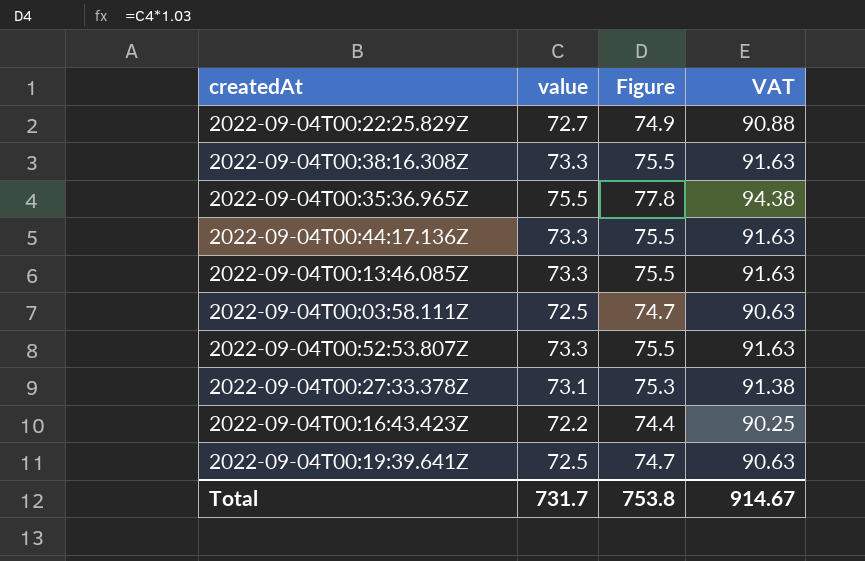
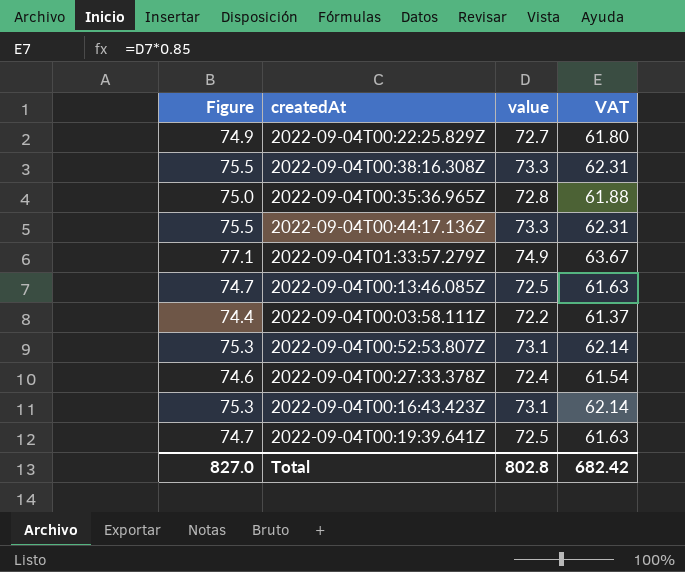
column Figure | position: 3 -> 1
column VAT | formula: [value] * 1.25 -> [value] * 0.85
2022-09-04T00:35:36.965Z | Figure: 77.8 -> 75.0
2022-09-04T00:35:36.965Z | value: 75.5 -> 72.8
row 2022-09-04T01:33:57.279Z: none -> 77.1 | 74.9 | 63.67
2022-09-04T00:13:46.085Z | Figure: 75.5 -> 74.7
2022-09-04T00:13:46.085Z | value: 73.3 -> 72.5
2022-09-04T00:03:58.111Z | Figure: 74.7 -> 74.4
2022-09-04T00:03:58.111Z | value: 72.5 -> 72.2
2022-09-04T00:52:53.807Z | Figure: 75.5 -> 75.3
2022-09-04T00:52:53.807Z | value: 73.3 -> 73.1
2022-09-04T00:27:33.378Z | Figure: 75.3 -> 74.6
2022-09-04T00:27:33.378Z | value: 73.1 -> 72.4
2022-09-04T00:16:43.423Z | Figure: 74.4 -> 75.3
2022-09-04T00:16:43.423Z | value: 72.2 -> 73.1
Total | Figure: 753.8 -> 827.0
Total | value: 731.7 -> 802.8
Total | VAT: 914.67 -> 682.42

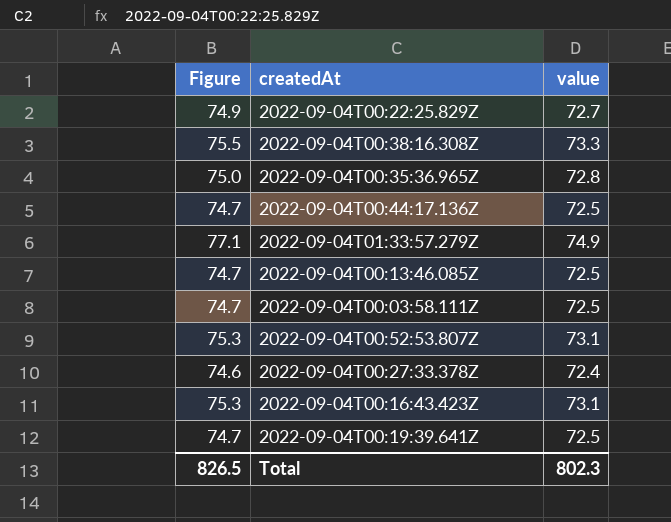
column VAT | formula: [value] * 0.85 -> none
2022-09-04T00:44:17.136Z | Figure: 75.5 -> 74.7
2022-09-04T00:44:17.136Z | value: 73.3 -> 72.5
2022-09-04T00:03:58.111Z | Figure: 74.4 -> 74.7
2022-09-04T00:03:58.111Z | value: 72.2 -> 72.5
Total | Figure: 827.0 -> 826.5
Total | value: 802.8 -> 802.3

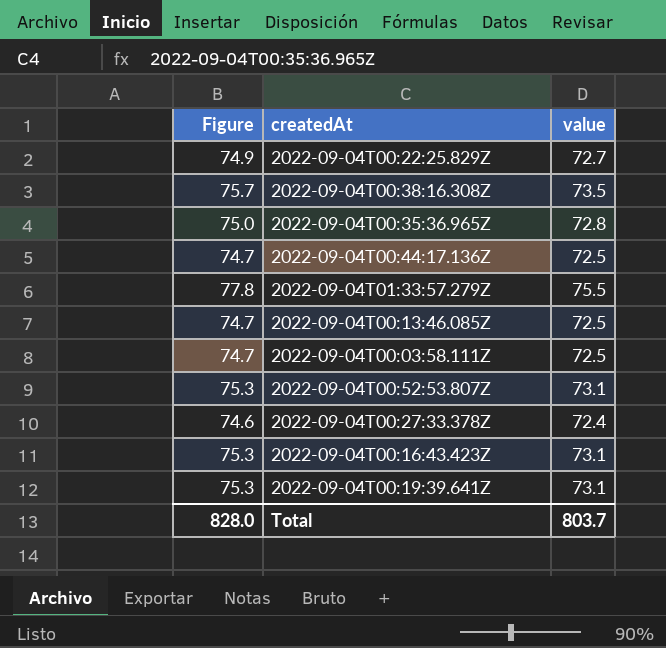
2022-09-04T00:38:16.308Z | Figure: 75.5 -> 75.7
2022-09-04T00:38:16.308Z | value: 73.3 -> 73.5
2022-09-04T01:33:57.279Z | Figure: 77.1 -> 77.8
2022-09-04T01:33:57.279Z | value: 74.9 -> 75.5
2022-09-04T00:19:39.641Z | Figure: 74.7 -> 75.3
2022-09-04T00:19:39.641Z | value: 72.5 -> 73.1
Total | Figure: 826.5 -> 828.0
Total | value: 802.3 -> 803.7

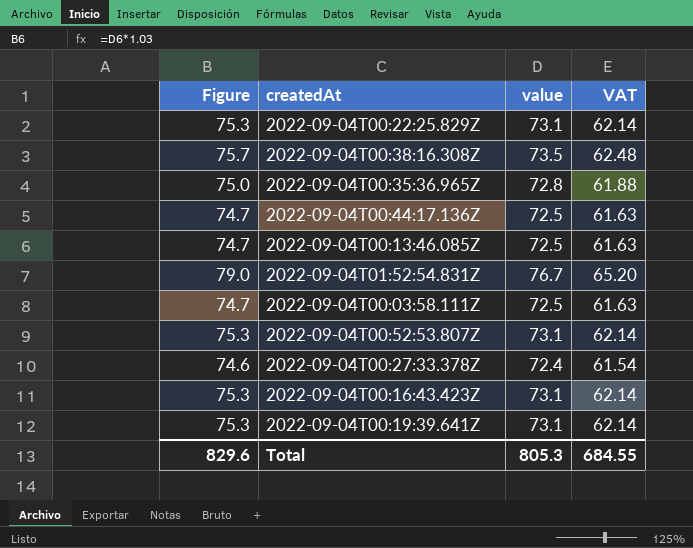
column VAT | formula: none -> [value] * 0.85
row 2022-09-04T01:33:57.279Z: 77.8 | 75.5 -> none
2022-09-04T00:22:25.829Z | Figure: 74.9 -> 75.3
2022-09-04T00:22:25.829Z | value: 72.7 -> 73.1
row 2022-09-04T01:52:54.831Z: none -> 79.0 | 76.7 | 65.20
Total | Figure: 828.0 -> 829.6
Total | value: 803.7 -> 805.3

